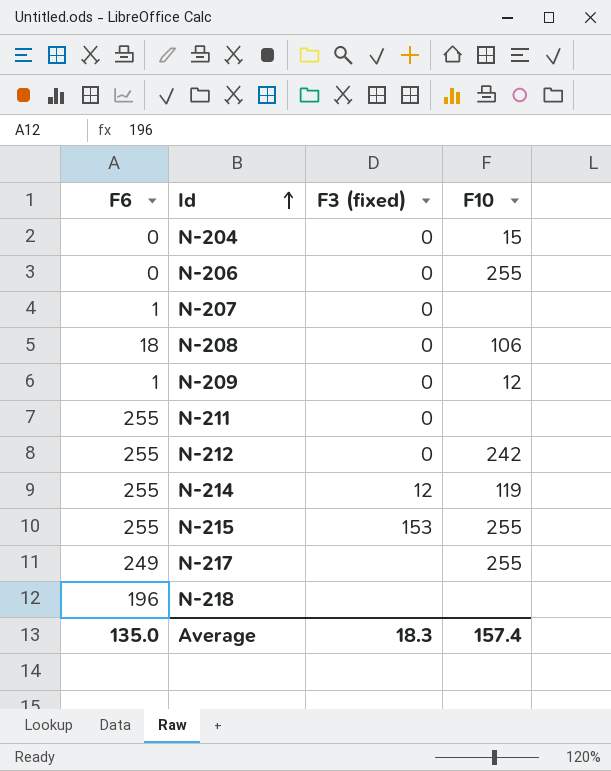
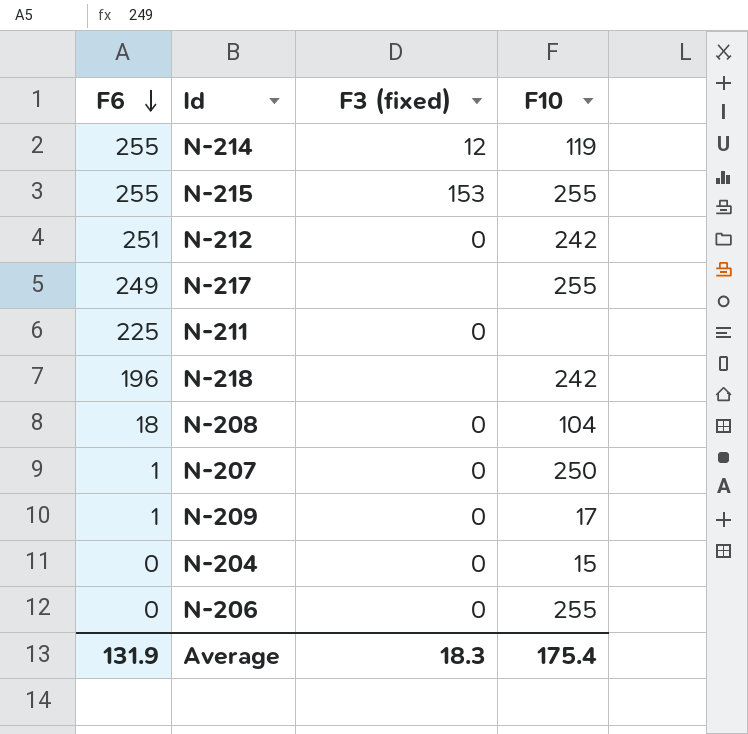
row order: Id ascending -> F6 descending
N-212 | F6: 255 -> 251
N-211 | F6: 255 -> 225
N-218 | F10: none -> 242
N-208 | F10: 106 -> 104
N-207 | F10: none -> 250
N-209 | F10: 12 -> 17
Average | F6: 135.0 -> 131.9
Average | F10: 157.4 -> 175.4

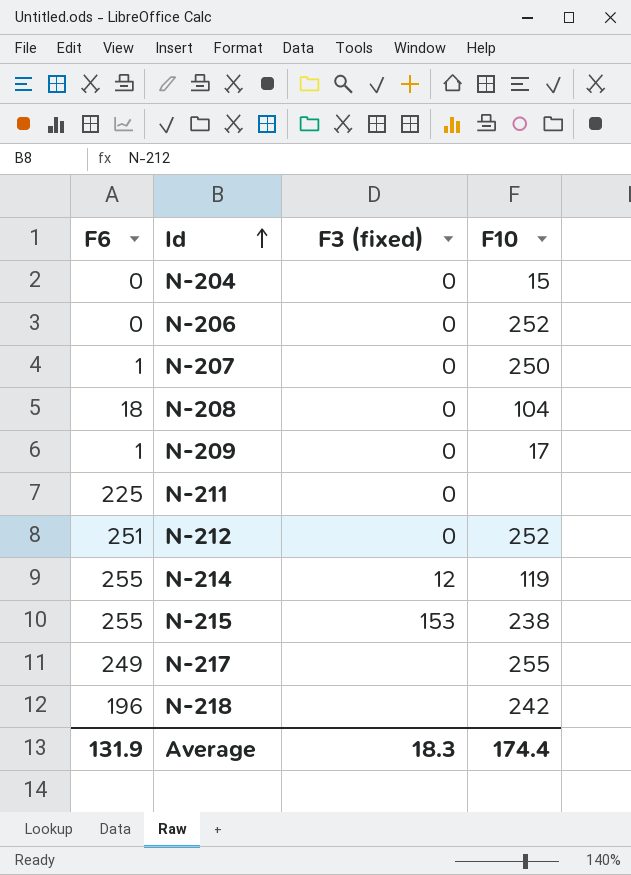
row order: F6 descending -> Id ascending
N-206 | F10: 255 -> 252
N-212 | F10: 242 -> 252
N-215 | F10: 255 -> 238
Average | F10: 175.4 -> 174.4

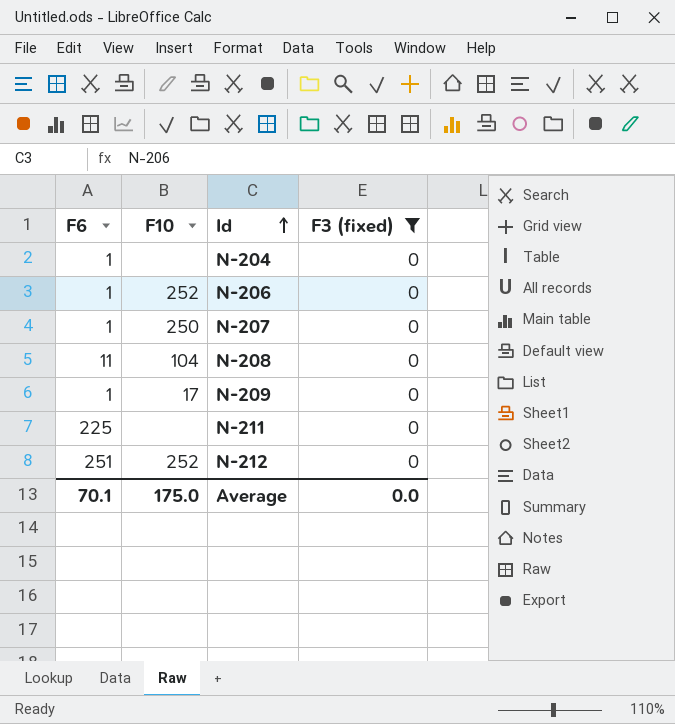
filter: none -> F3 (fixed) = 0
column F10 | position: 4 -> 2
N-204 | F6: 0 -> 1
N-204 | F10: 15 -> none
N-206 | F6: 0 -> 1
N-208 | F6: 18 -> 11
Average | F6: 131.9 -> 70.1
Average | F10: 174.4 -> 175.0
Average | F3 (fixed): 18.3 -> 0.0

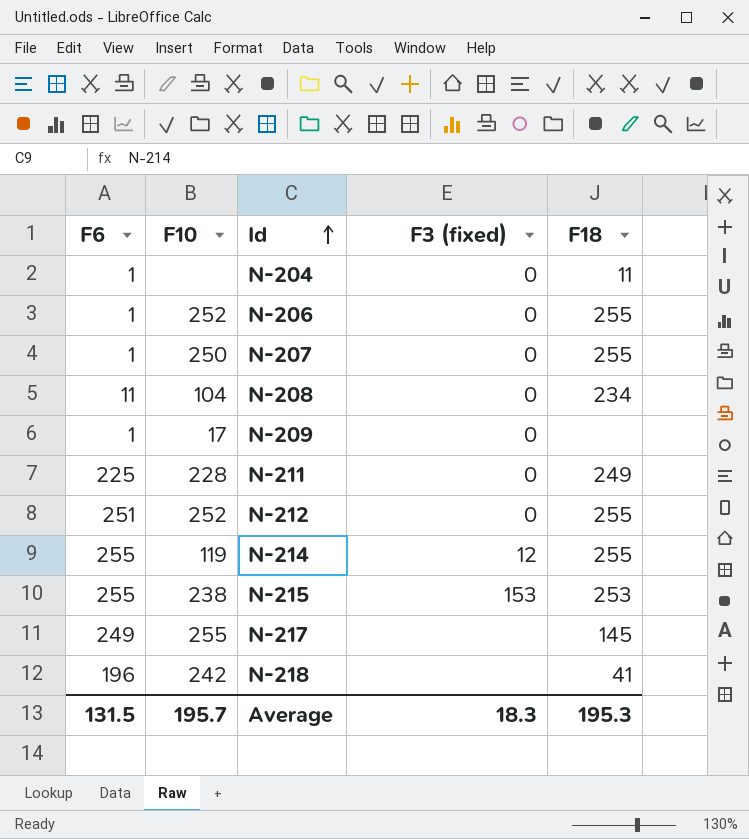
filter: F3 (fixed) = 0 -> none
column F18 | position: none -> 5
N-211 | F10: none -> 228
Average | F6: 70.1 -> 131.5
Average | F10: 175.0 -> 195.7
Average | F3 (fixed): 0.0 -> 18.3

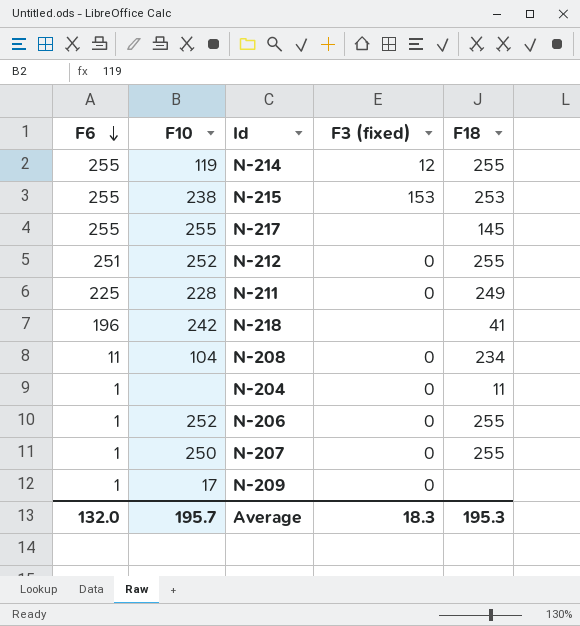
row order: Id ascending -> F6 descending
N-217 | F6: 249 -> 255
Average | F6: 131.5 -> 132.0

